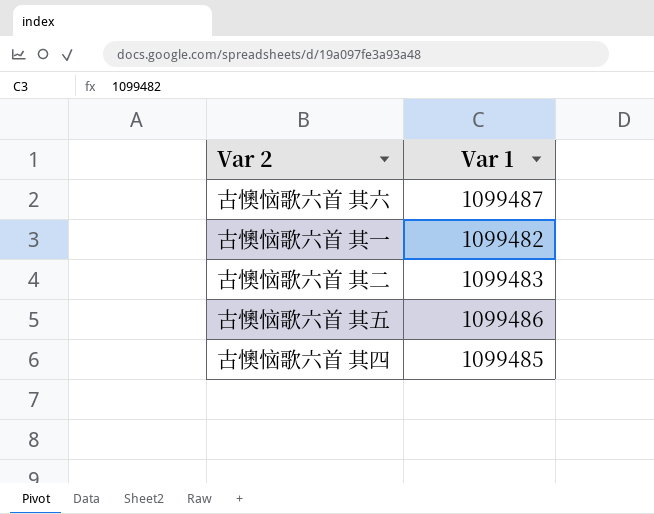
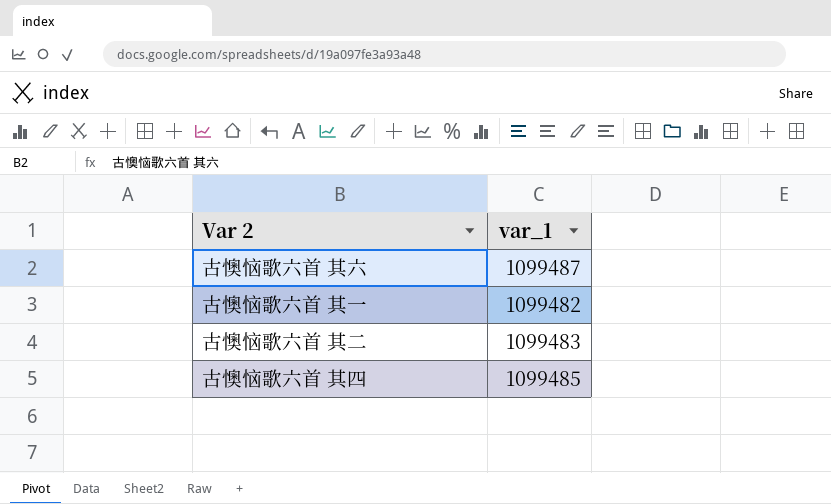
column name: Var 1 -> var_1
row 古懊恼歌六首 其五: 1099486 -> none

